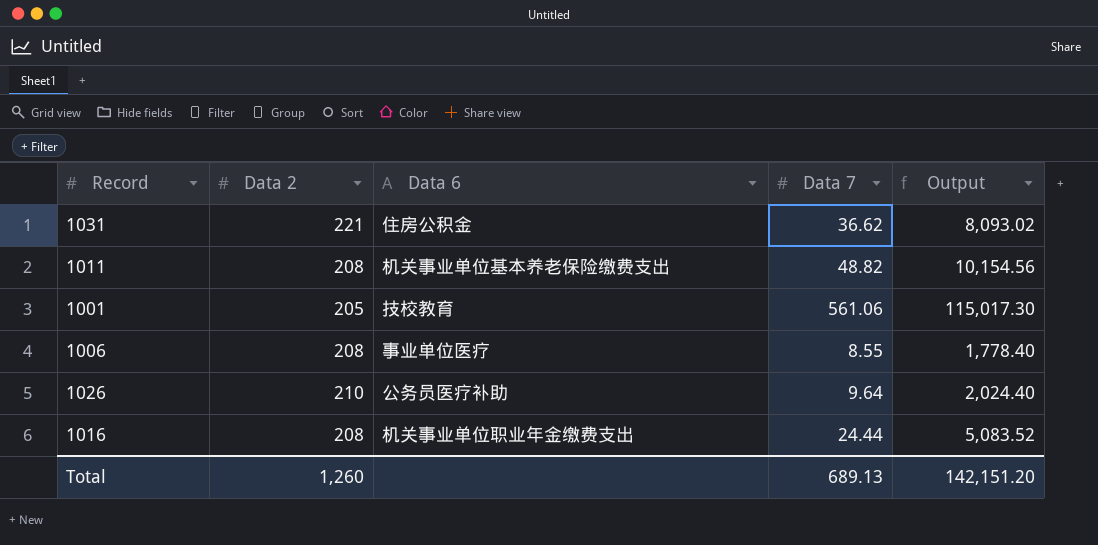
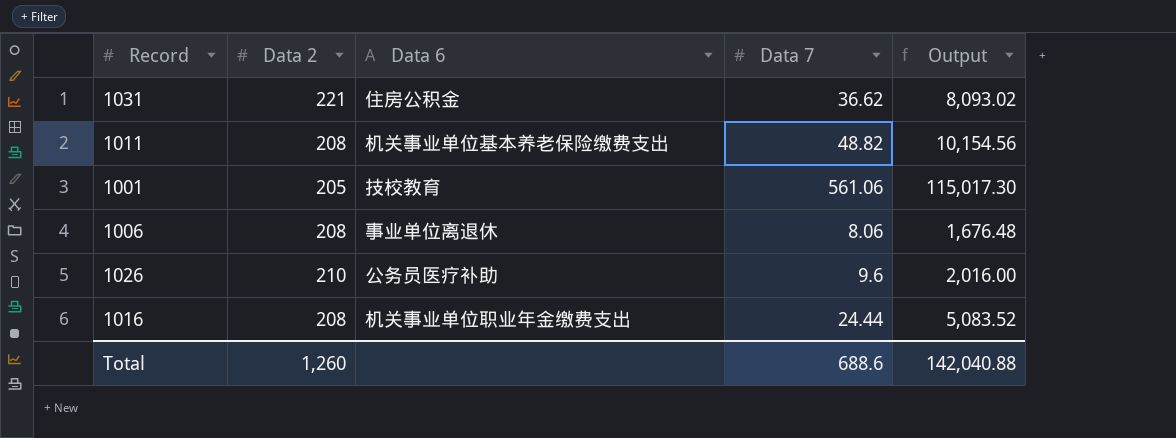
1006 | Data 6: 事业单位医疗 -> 事业单位离退休
1006 | Data 7: 8.55 -> 8.06
1006 | Output: 1,778.40 -> 1,676.48
1026 | Data 7: 9.64 -> 9.6
1026 | Output: 2,024.40 -> 2,016.00
Total | Data 7: 689.13 -> 688.6
Total | Output: 142,151.20 -> 142,040.88

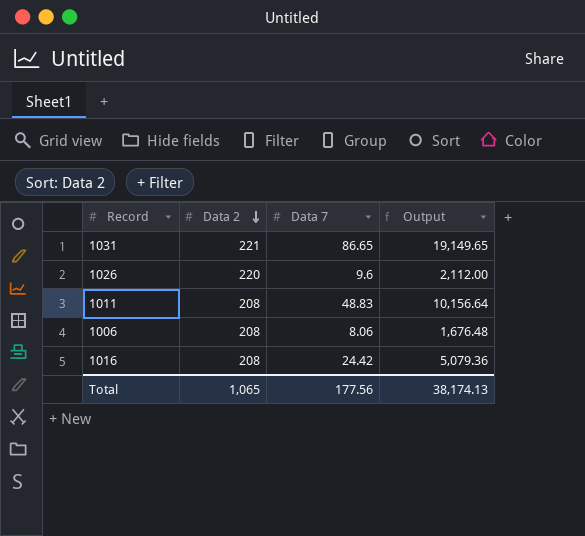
row order: none -> Data 2 descending
column Data 6 | position: 3 -> none
row 1001: 205 | 技校教育 | 561.06 | 115,017.30 -> none
1031 | Data 7: 36.62 -> 86.65
1031 | Output: 8,093.02 -> 19,149.65
1026 | Data 2: 210 -> 220
1026 | Output: 2,016.00 -> 2,112.00
1011 | Data 7: 48.82 -> 48.83
1011 | Output: 10,154.56 -> 10,156.64
1016 | Data 7: 24.44 -> 24.42
1016 | Output: 5,083.52 -> 5,079.36
Total | Data 2: 1,260 -> 1,065
Total | Data 7: 688.6 -> 177.56
Total | Output: 142,040.88 -> 38,174.13

